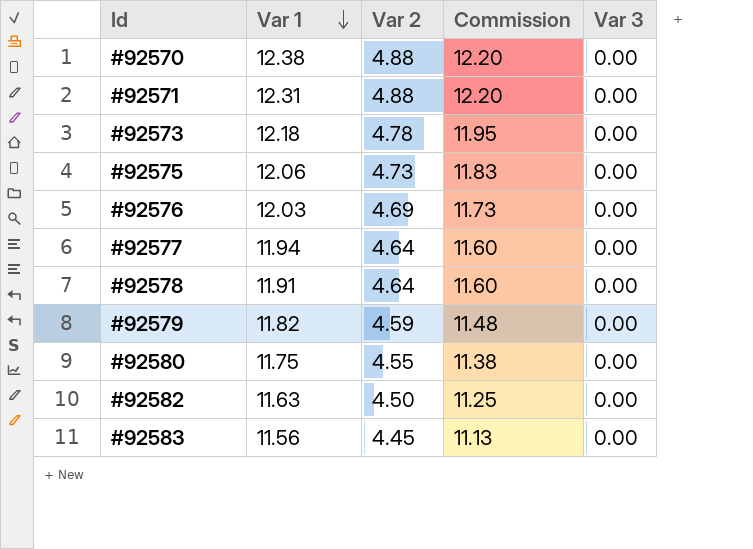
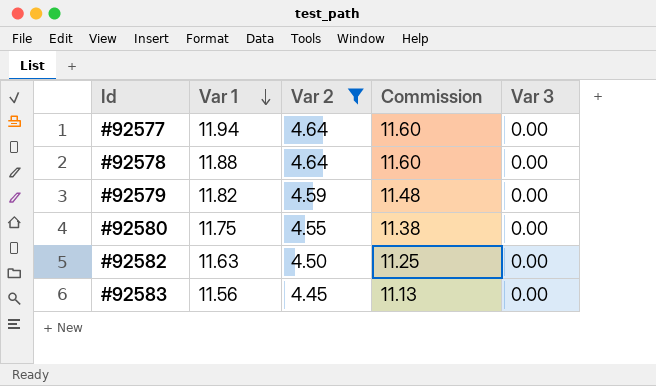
filter: none -> Var 2 <= 4.64
#92578 | Var 1: 11.91 -> 11.88

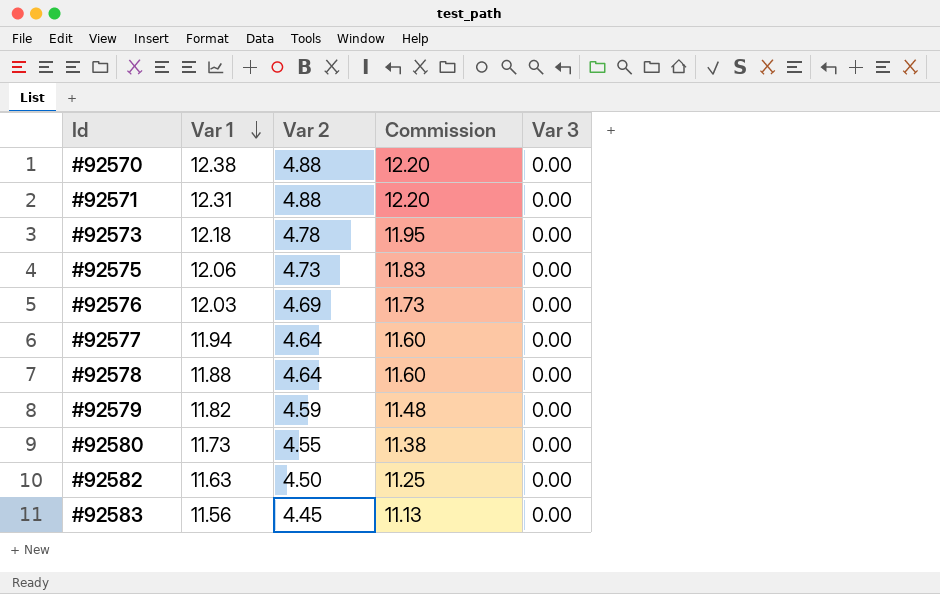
filter: Var 2 <= 4.64 -> none
#92580 | Var 1: 11.75 -> 11.73

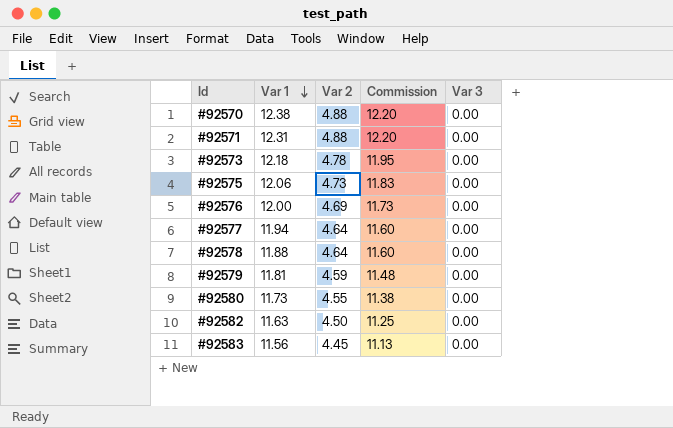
#92576 | Var 1: 12.03 -> 12.00
#92579 | Var 1: 11.82 -> 11.81

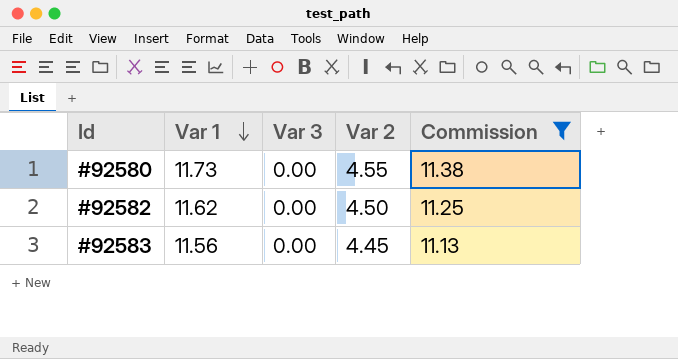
filter: none -> Commission <= 11.38
column Var 3 | position: 5 -> 3
#92582 | Var 1: 11.63 -> 11.62

